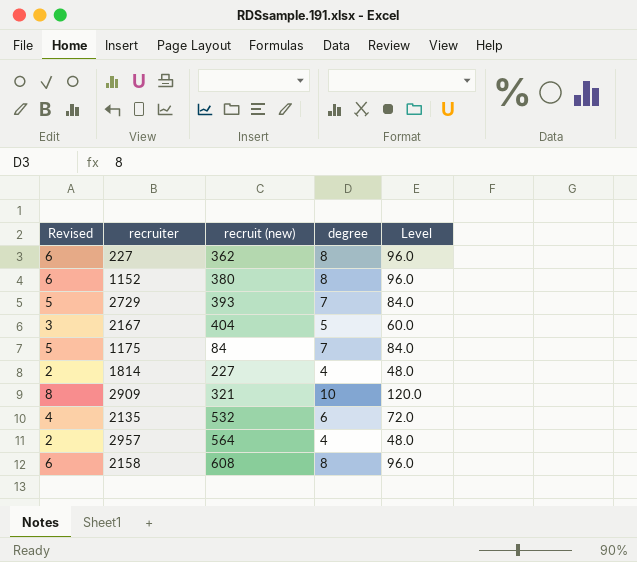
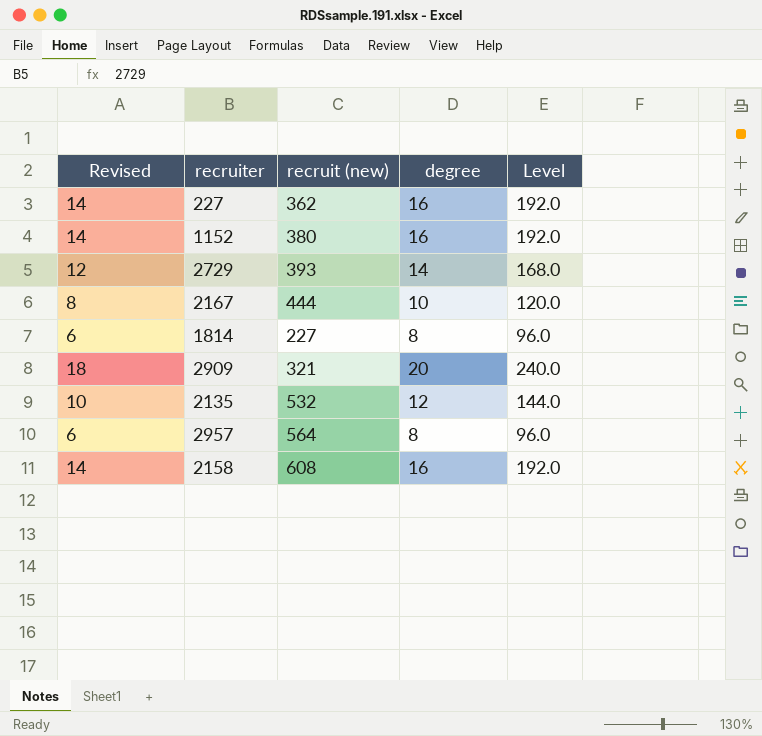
row 1175: 5 | 84 | 7 | 84.0 -> none
227 | Revised: 6 -> 14
227 | degree: 8 -> 16
227 | Level: 96.0 -> 192.0
1152 | Revised: 6 -> 14
1152 | degree: 8 -> 16
1152 | Level: 96.0 -> 192.0
2729 | Revised: 5 -> 12
2729 | degree: 7 -> 14
2729 | Level: 84.0 -> 168.0
2167 | Revised: 3 -> 8
2167 | recruit (new): 404 -> 444
2167 | degree: 5 -> 10
2167 | Level: 60.0 -> 120.0
1814 | Revised: 2 -> 6
1814 | degree: 4 -> 8
1814 | Level: 48.0 -> 96.0
2909 | Revised: 8 -> 18
2909 | degree: 10 -> 20
2909 | Level: 120.0 -> 240.0
2135 | Revised: 4 -> 10
2135 | degree: 6 -> 12
2135 | Level: 72.0 -> 144.0
2957 | Revised: 2 -> 6
2957 | degree: 4 -> 8
2957 | Level: 48.0 -> 96.0
2158 | Revised: 6 -> 14
2158 | degree: 8 -> 16
2158 | Level: 96.0 -> 192.0

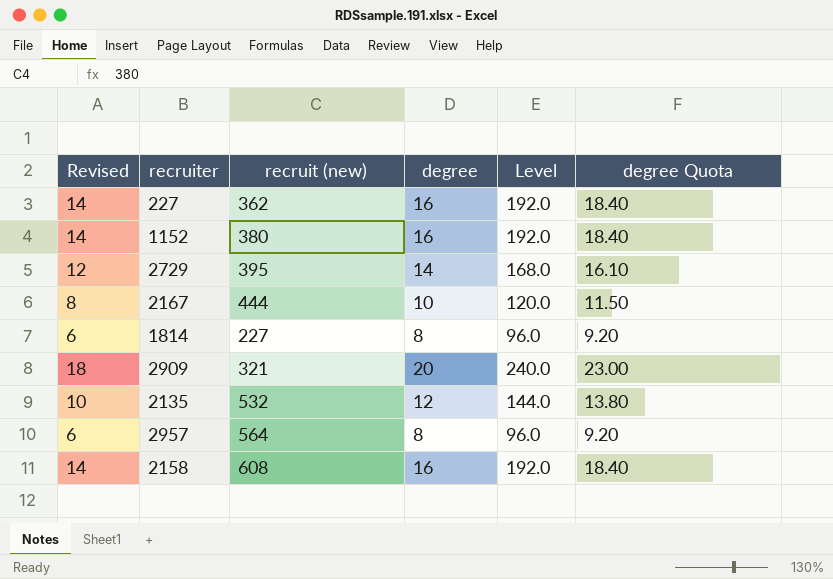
column degree Quota | formula: none -> [degree] * 1.15
2729 | recruit (new): 393 -> 395

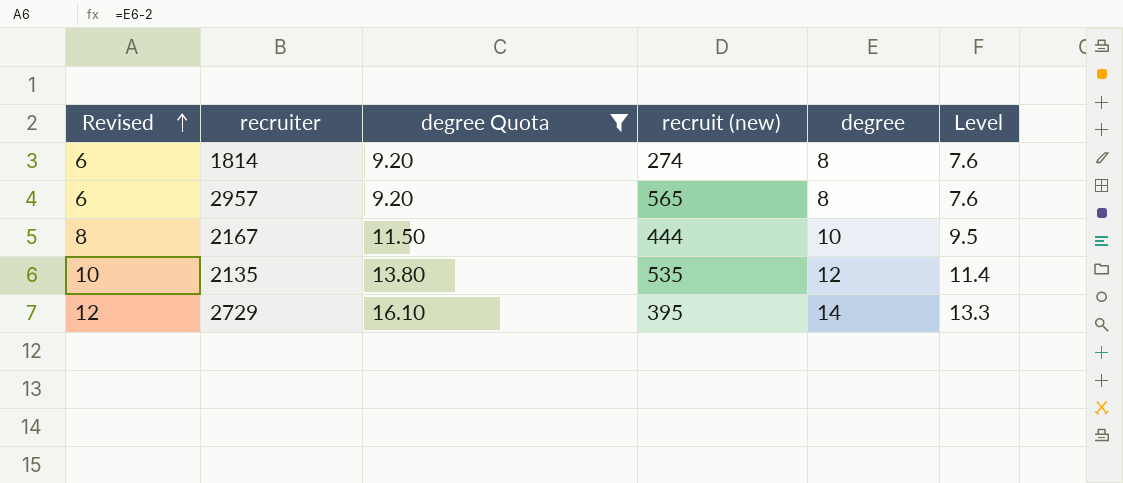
filter: none -> degree Quota <= 16.10
row order: none -> Revised ascending
column degree Quota | position: 6 -> 3
column Level | formula: [degree] * 12 -> [degree] * 0.95
1814 | recruit (new): 227 -> 274
2957 | recruit (new): 564 -> 565
2135 | recruit (new): 532 -> 535

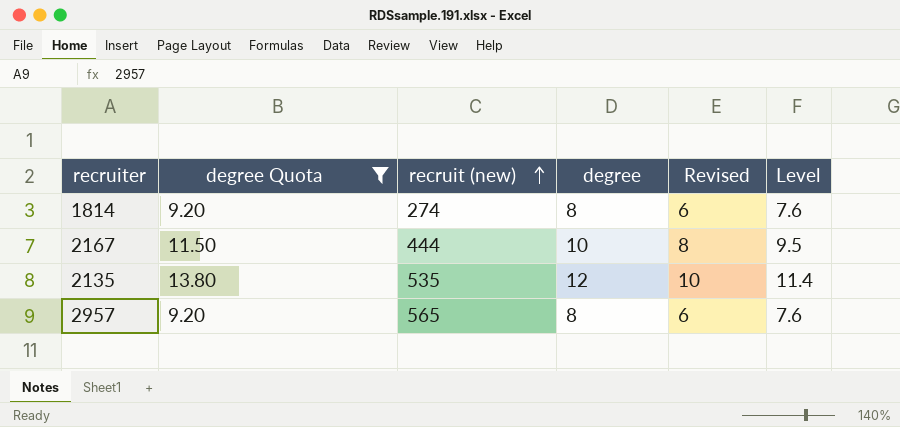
row order: Revised ascending -> recruit (new) ascending
column Revised | position: 1 -> 5
row 2729: 12 | 16.10 | 395 | 14 | 13.3 -> none

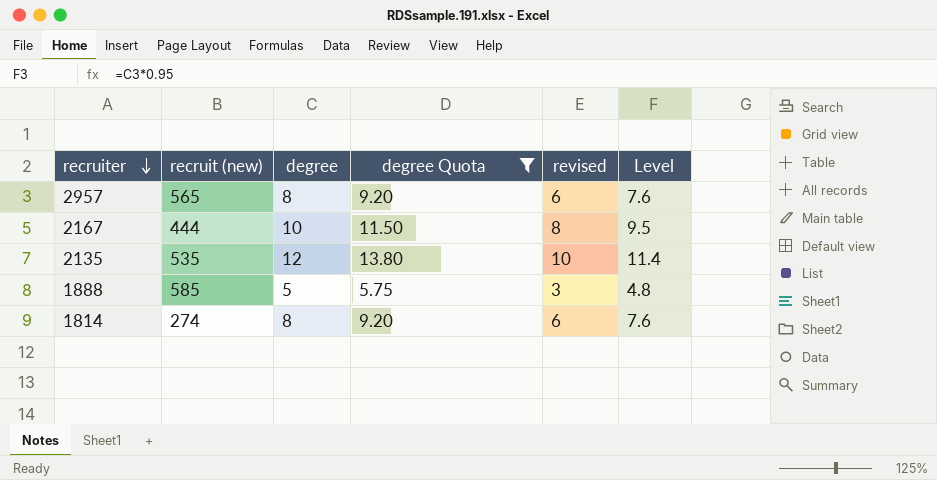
row order: recruit (new) ascending -> recruiter descending
column degree Quota | position: 2 -> 4
column name: Revised -> revised
row 1888: none -> 585 | 5 | 5.75 | 3 | 4.8

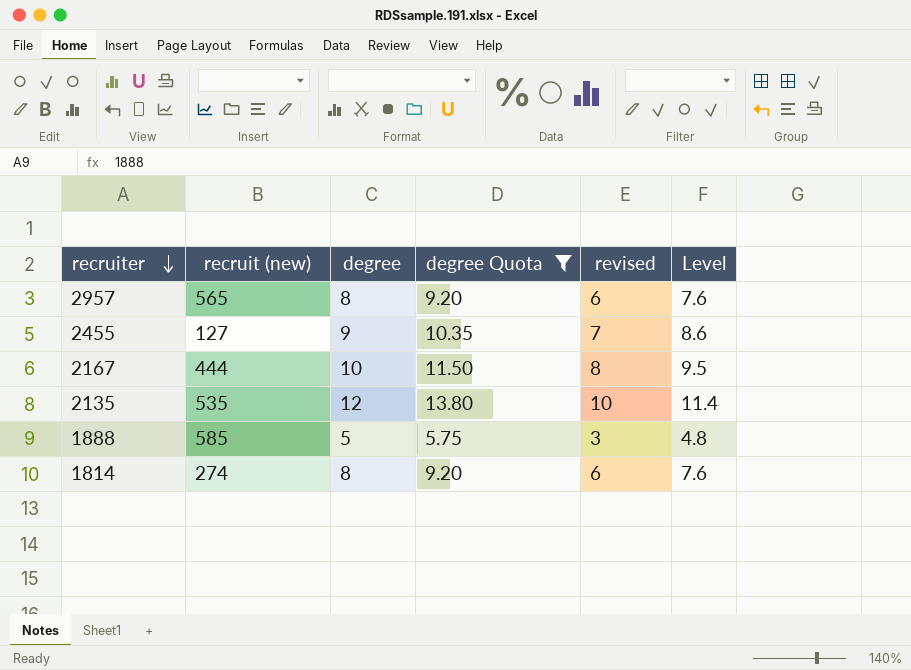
row 2455: none -> 127 | 9 | 10.35 | 7 | 8.6

